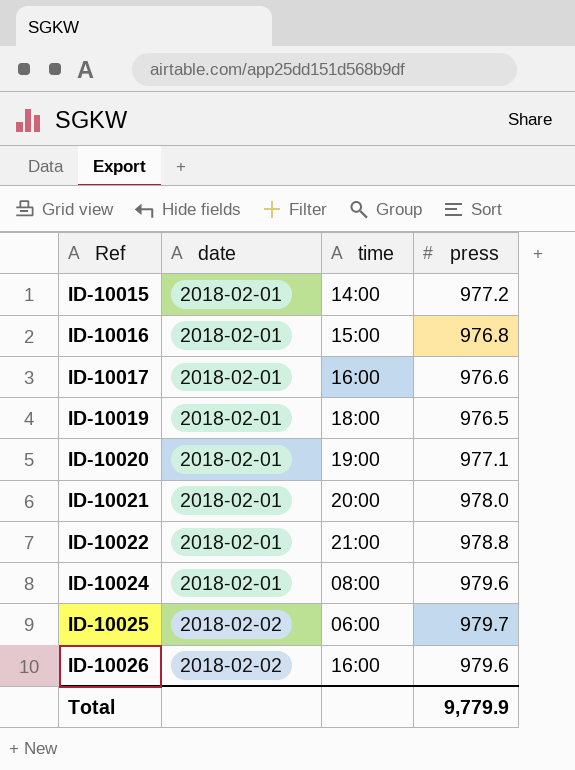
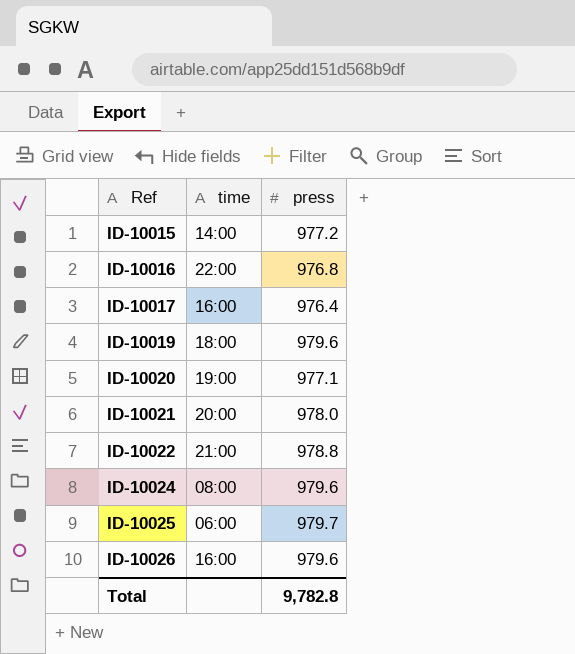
column date | position: 2 -> none
ID-10016 | time: 15:00 -> 22:00
ID-10017 | press: 976.6 -> 976.4
ID-10019 | press: 976.5 -> 979.6
Total | press: 9,779.9 -> 9,782.8

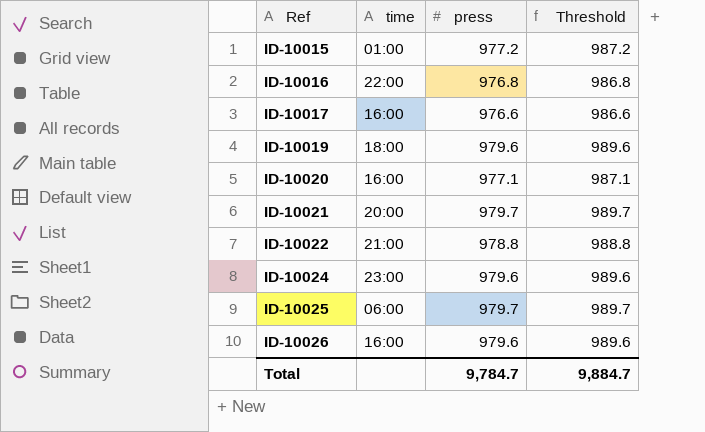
column Threshold | formula: none -> [press] + 10
ID-10015 | time: 14:00 -> 01:00
ID-10017 | press: 976.4 -> 976.6
ID-10020 | time: 19:00 -> 16:00
ID-10021 | press: 978.0 -> 979.7
ID-10024 | time: 08:00 -> 23:00
Total | press: 9,782.8 -> 9,784.7

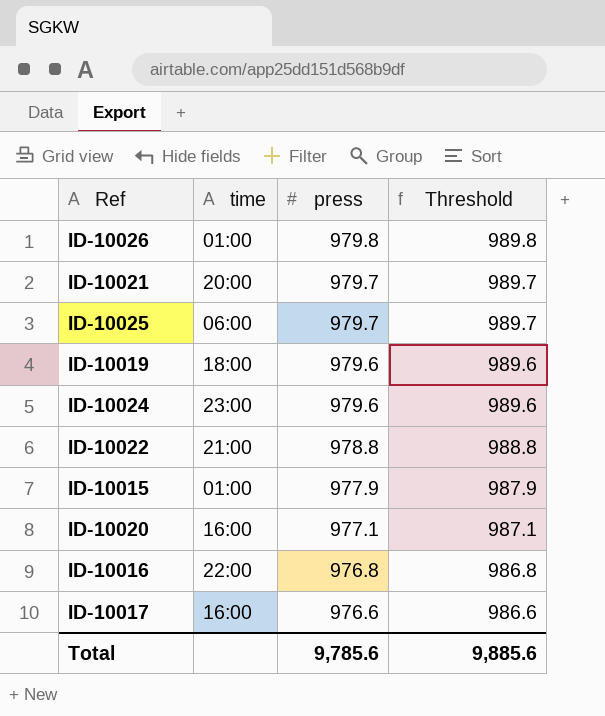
row order: Ref ascending -> press descending
ID-10026 | time: 16:00 -> 01:00
ID-10026 | press: 979.6 -> 979.8
ID-10026 | Threshold: 989.6 -> 989.8
ID-10015 | press: 977.2 -> 977.9
ID-10015 | Threshold: 987.2 -> 987.9
Total | press: 9,784.7 -> 9,785.6
Total | Threshold: 9,884.7 -> 9,885.6

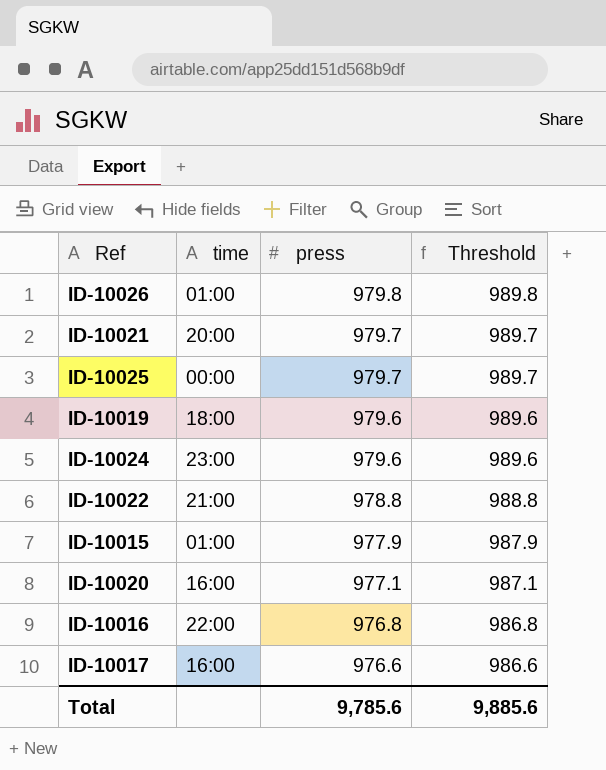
ID-10025 | time: 06:00 -> 00:00

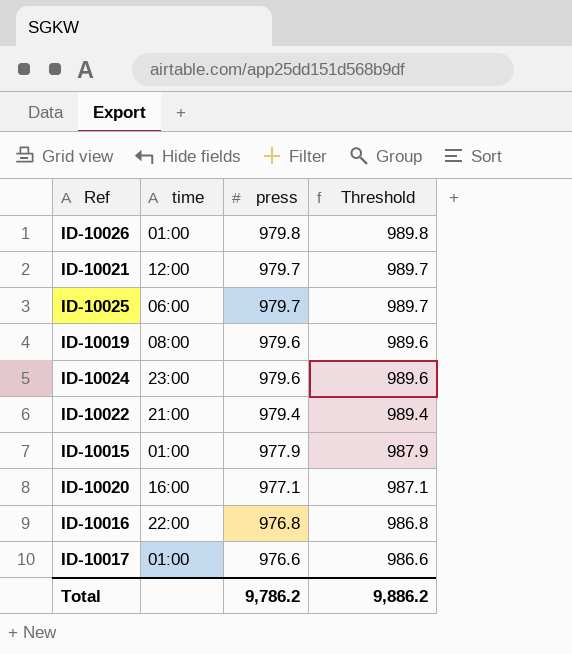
ID-10021 | time: 20:00 -> 12:00
ID-10025 | time: 00:00 -> 06:00
ID-10019 | time: 18:00 -> 08:00
ID-10022 | press: 978.8 -> 979.4
ID-10022 | Threshold: 988.8 -> 989.4
ID-10017 | time: 16:00 -> 01:00
Total | press: 9,785.6 -> 9,786.2
Total | Threshold: 9,885.6 -> 9,886.2

